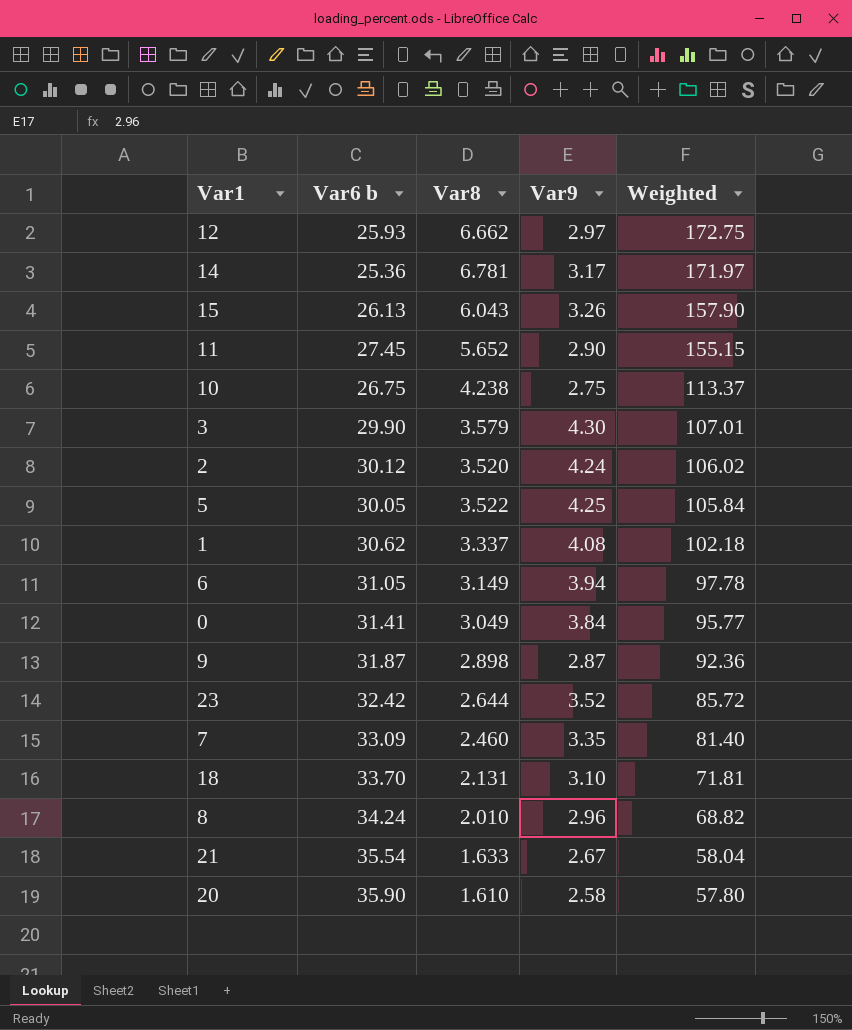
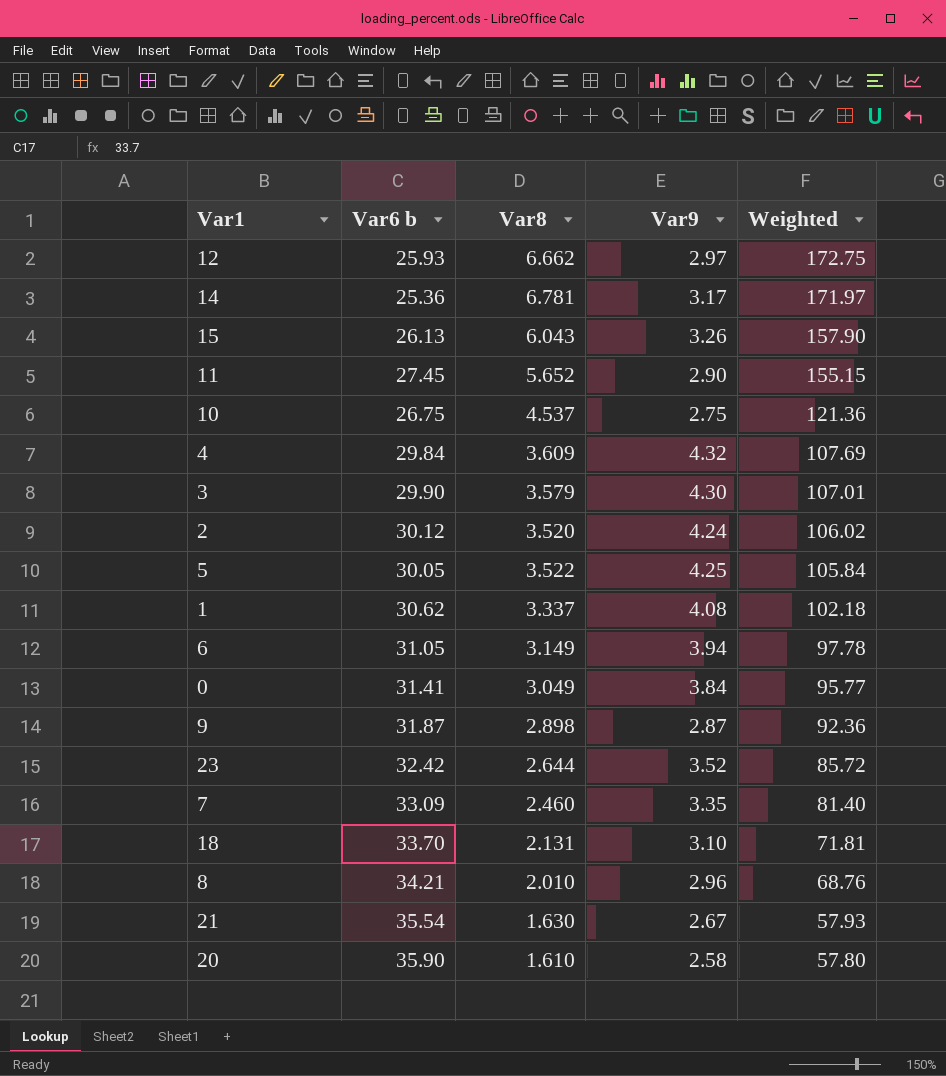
10 | Var8: 4.238 -> 4.537
10 | Weighted: 113.37 -> 121.36
row 4: none -> 29.84 | 3.609 | 4.32 | 107.69
8 | Var6 b: 34.24 -> 34.21
8 | Weighted: 68.82 -> 68.76
21 | Var8: 1.633 -> 1.630
21 | Weighted: 58.04 -> 57.93

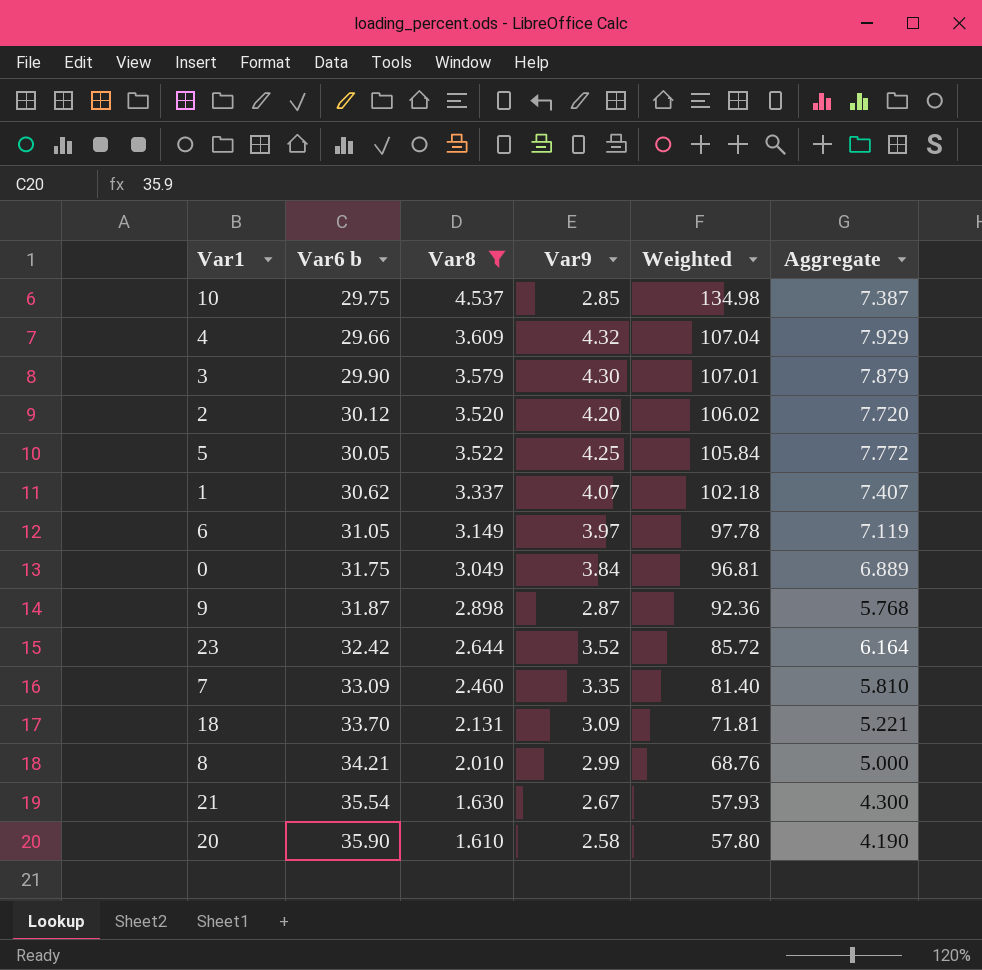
filter: none -> Var8 <= 4.537
column Aggregate | formula: none -> [Var8] + [Var9]
10 | Var6 b: 26.75 -> 29.75
10 | Var9: 2.75 -> 2.85
10 | Weighted: 121.36 -> 134.98
4 | Var6 b: 29.84 -> 29.66
4 | Weighted: 107.69 -> 107.04
2 | Var9: 4.24 -> 4.20
1 | Var9: 4.08 -> 4.07
6 | Var9: 3.94 -> 3.97
0 | Var6 b: 31.41 -> 31.75
0 | Weighted: 95.77 -> 96.81
18 | Var9: 3.10 -> 3.09
8 | Var9: 2.96 -> 2.99

